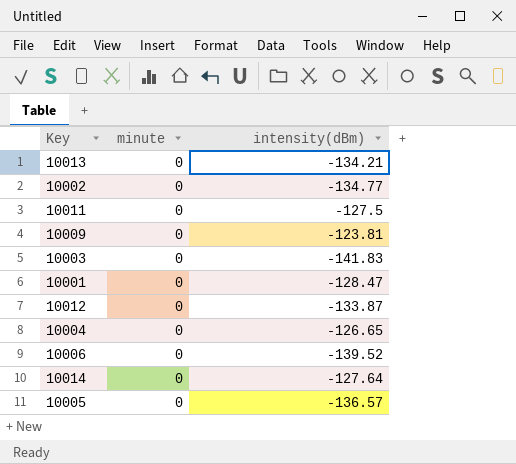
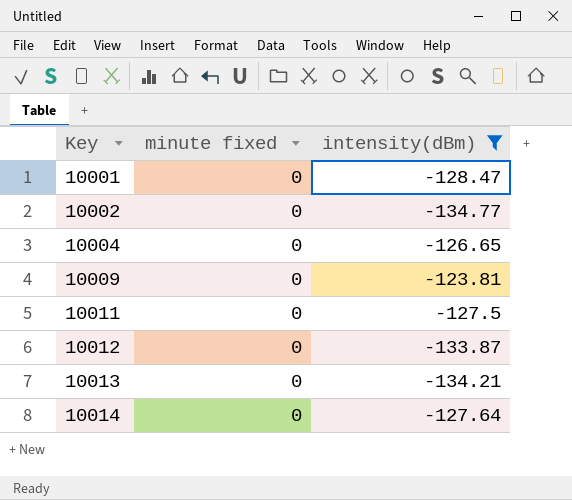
filter: none -> intensity(dBm) >= -134.77
row order: none -> Key ascending
column name: minute -> minute fixed

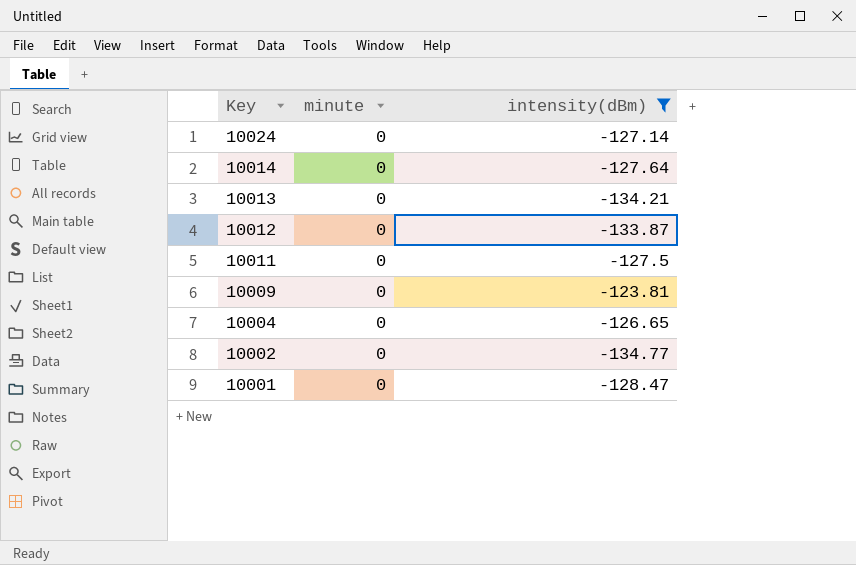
row order: Key ascending -> Key descending
column name: minute fixed -> minute
row 10024: none -> 0 | -127.14

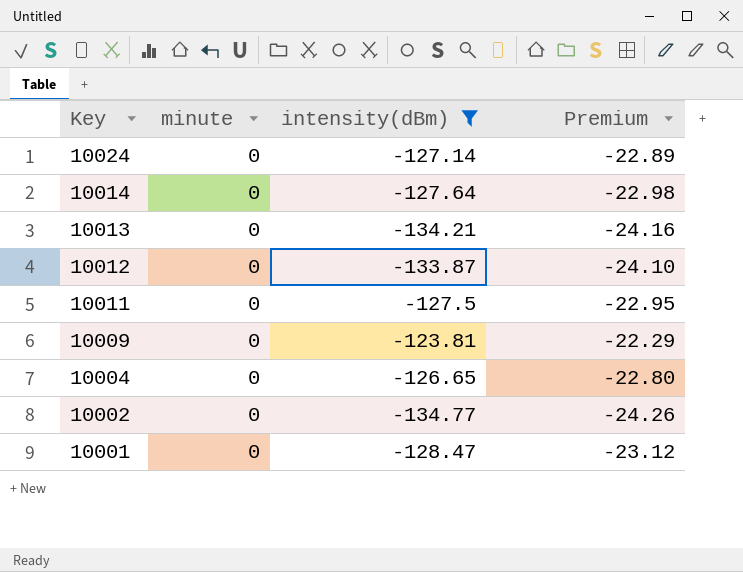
column Premium | formula: none -> [intensity(dBm)] * 0.18

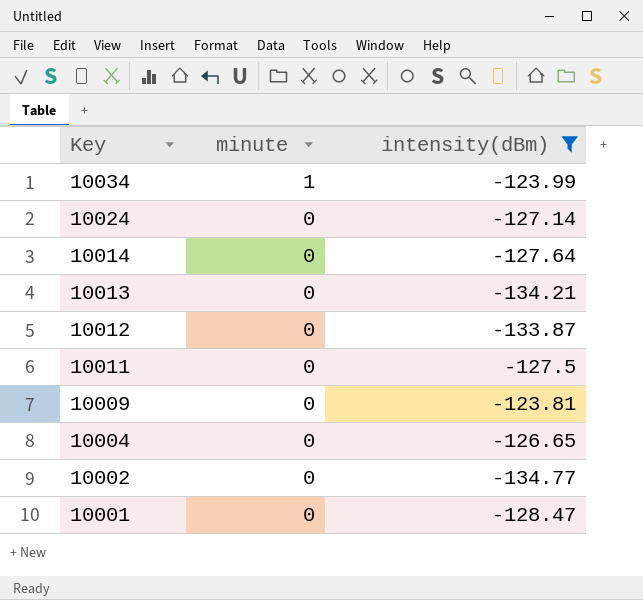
column Premium | formula: [intensity(dBm)] * 0.18 -> none
row 10034: none -> 1 | -123.99

